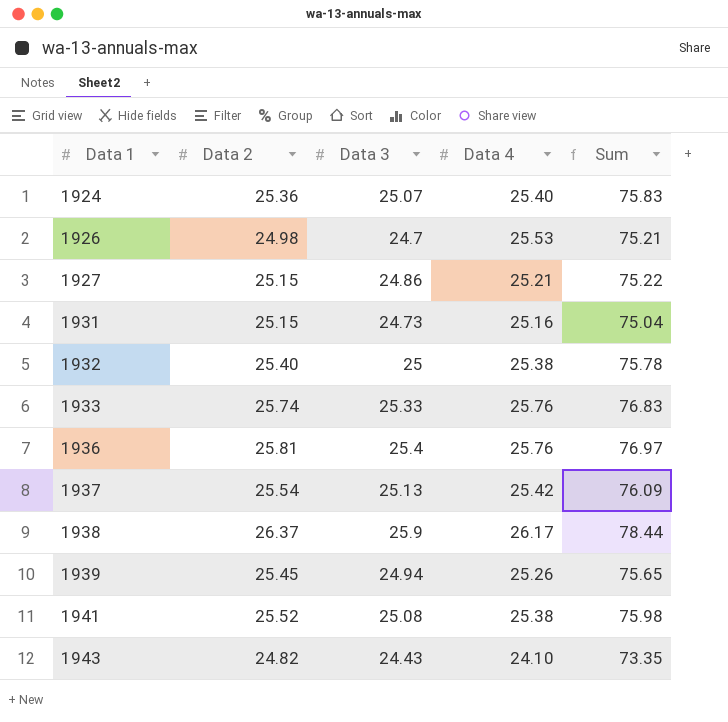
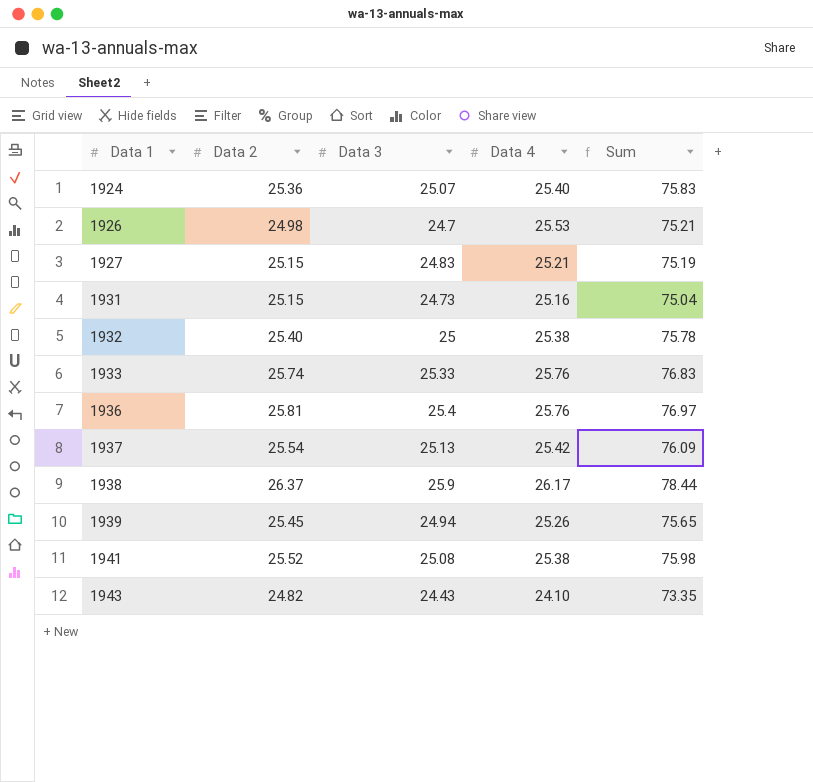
1927 | Data 3: 24.86 -> 24.83
1927 | Sum: 75.22 -> 75.19

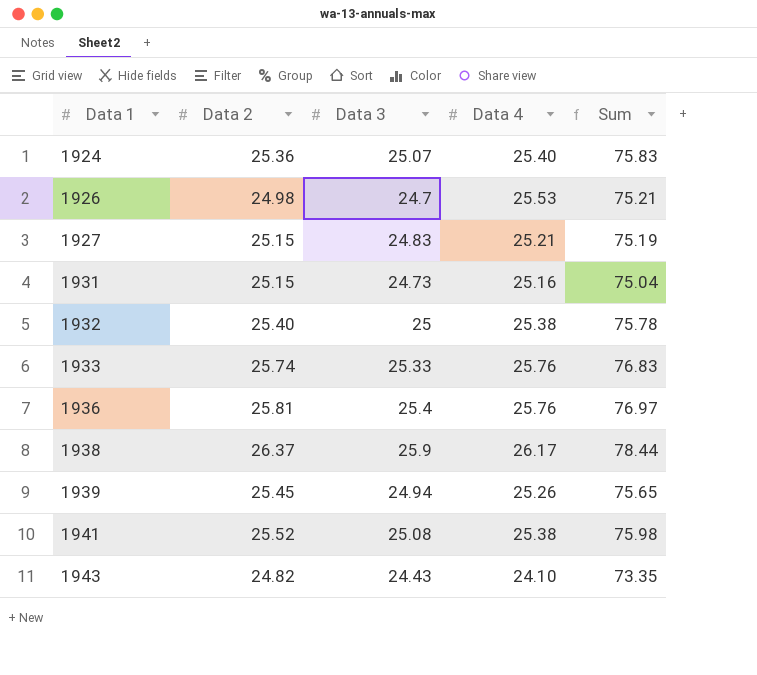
row 1937: 25.54 | 25.13 | 25.42 | 76.09 -> none

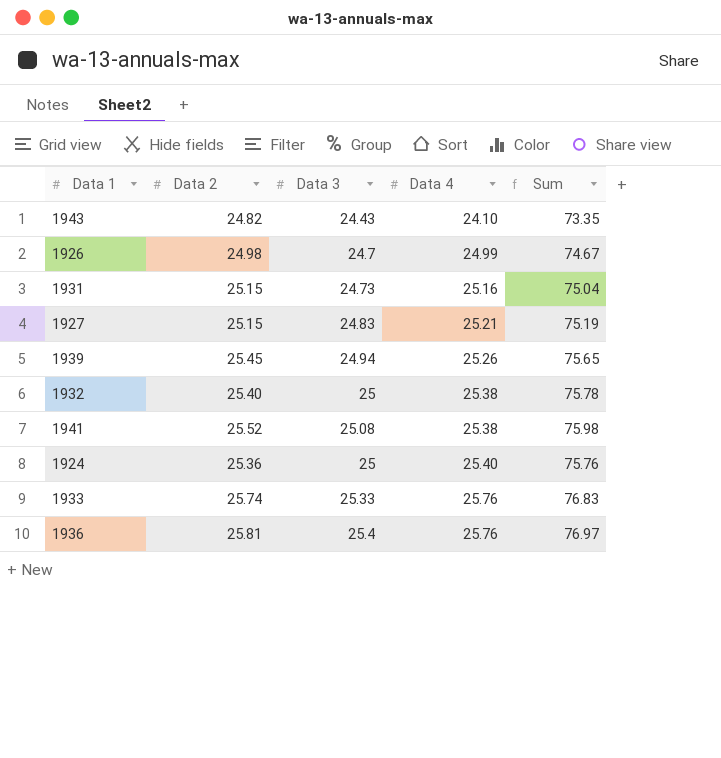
row order: Data 1 ascending -> Data 4 ascending
row 1938: 26.37 | 25.9 | 26.17 | 78.44 -> none
1926 | Data 4: 25.53 -> 24.99
1926 | Sum: 75.21 -> 74.67
1924 | Data 3: 25.07 -> 25
1924 | Sum: 75.83 -> 75.76

